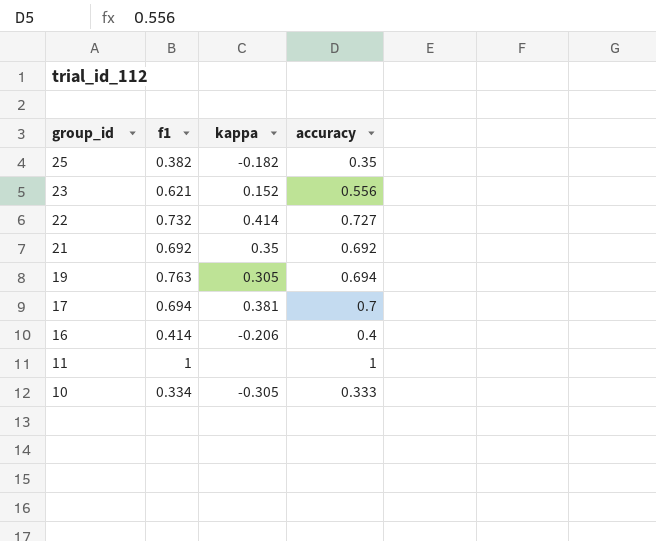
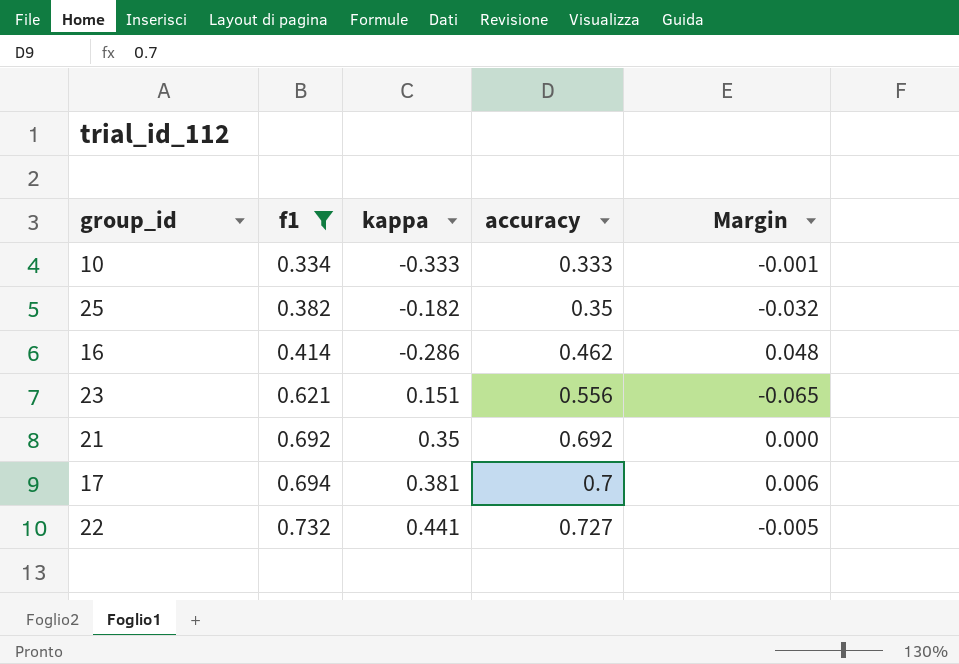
filter: none -> f1 <= 0.732
row order: group_id descending -> f1 ascending
column Margin | formula: none -> [accuracy] - [f1]
10 | kappa: -0.305 -> -0.333
16 | kappa: -0.206 -> -0.286
16 | accuracy: 0.4 -> 0.462
23 | kappa: 0.152 -> 0.151
22 | kappa: 0.414 -> 0.441

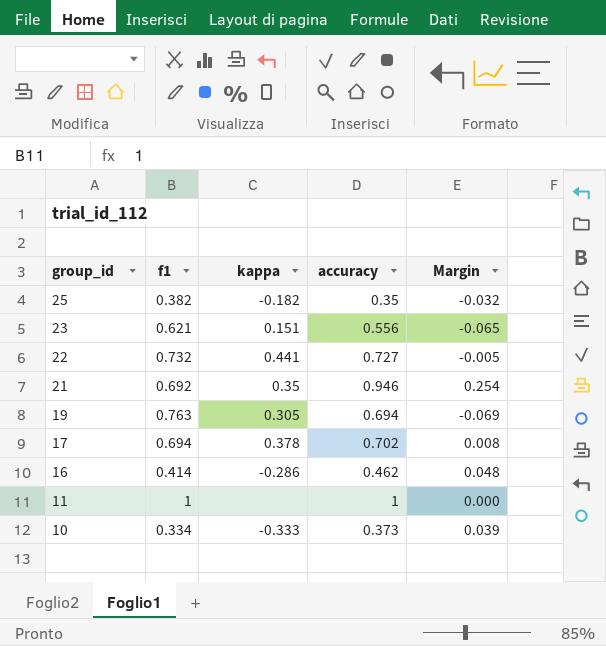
filter: f1 <= 0.732 -> none
row order: f1 ascending -> group_id descending
21 | accuracy: 0.692 -> 0.946
21 | Margin: 0.000 -> 0.254
17 | kappa: 0.381 -> 0.378
17 | accuracy: 0.7 -> 0.702
17 | Margin: 0.006 -> 0.008
10 | accuracy: 0.333 -> 0.373
10 | Margin: -0.001 -> 0.039

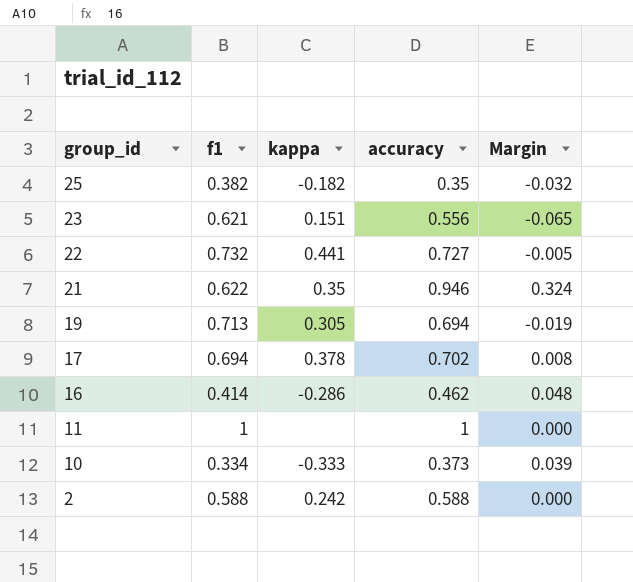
21 | f1: 0.692 -> 0.622
21 | Margin: 0.254 -> 0.324
19 | f1: 0.763 -> 0.713
19 | Margin: -0.069 -> -0.019
row 2: none -> 0.588 | 0.242 | 0.588 | 0.000

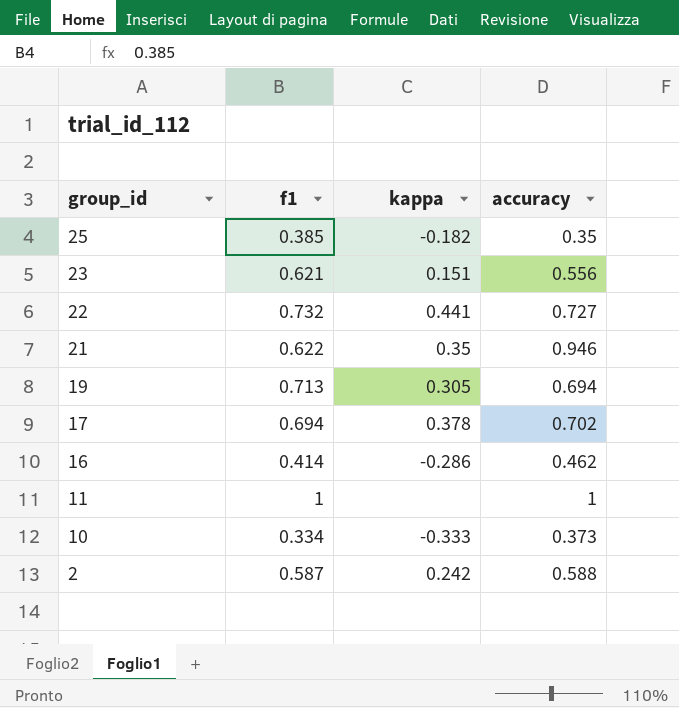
column Margin | formula: [accuracy] - [f1] -> none
25 | f1: 0.382 -> 0.385
2 | f1: 0.588 -> 0.587

